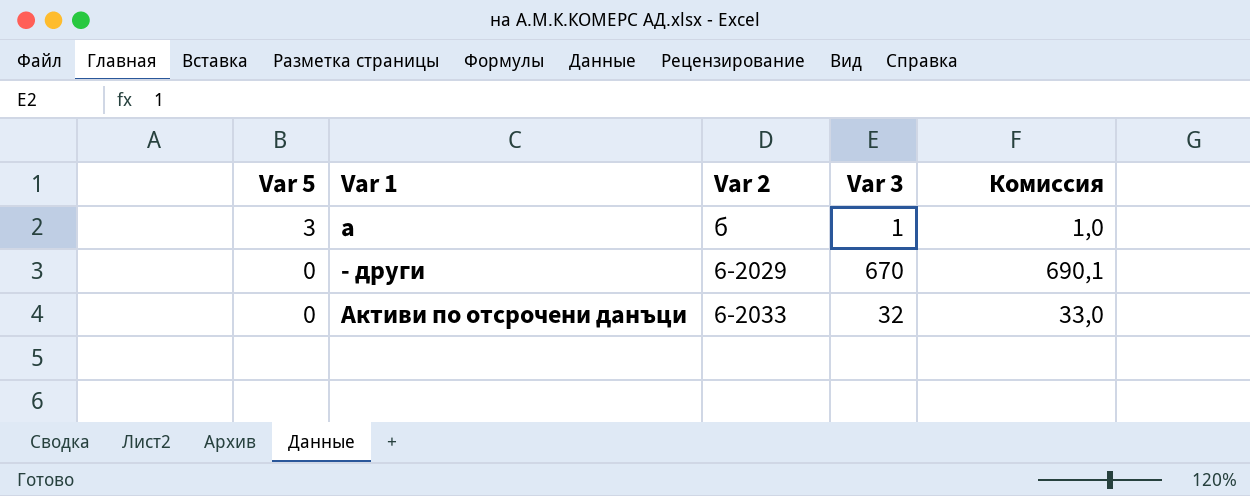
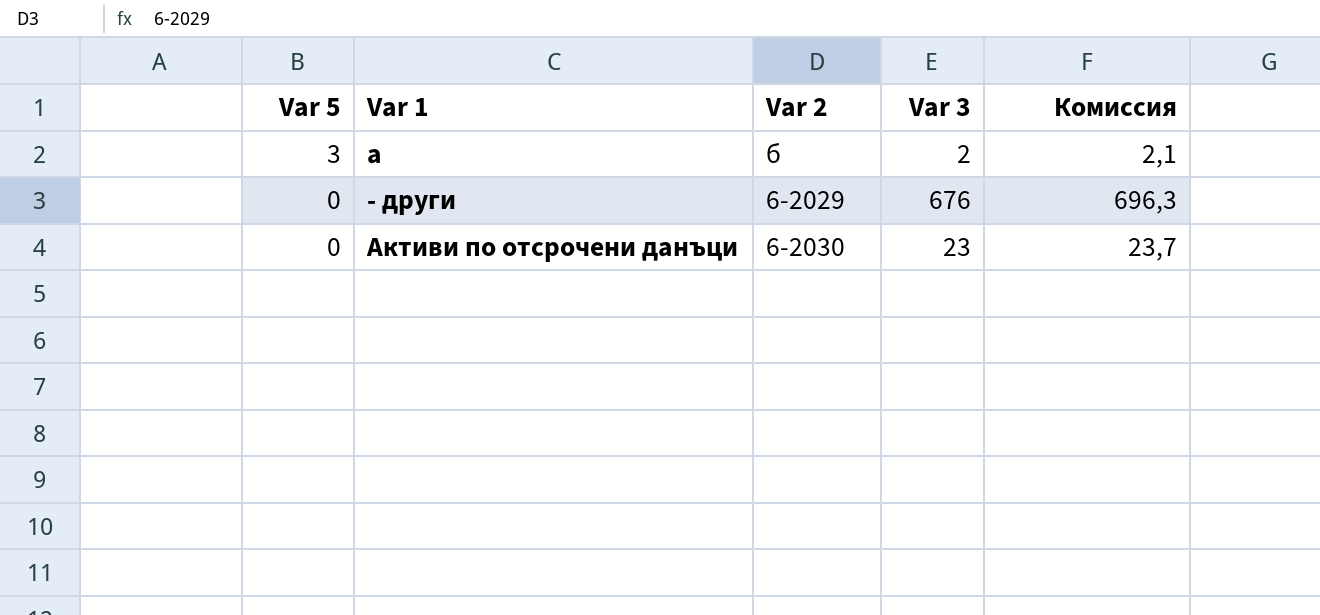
а | Var 3: 1 -> 2
а | Комиссия: 1,0 -> 2,1
- други | Var 3: 670 -> 676
- други | Комиссия: 690,1 -> 696,3
Активи по отсрочени данъци | Var 2: 6-2033 -> 6-2030
Активи по отсрочени данъци | Var 3: 32 -> 23
Активи по отсрочени данъци | Комиссия: 33,0 -> 23,7

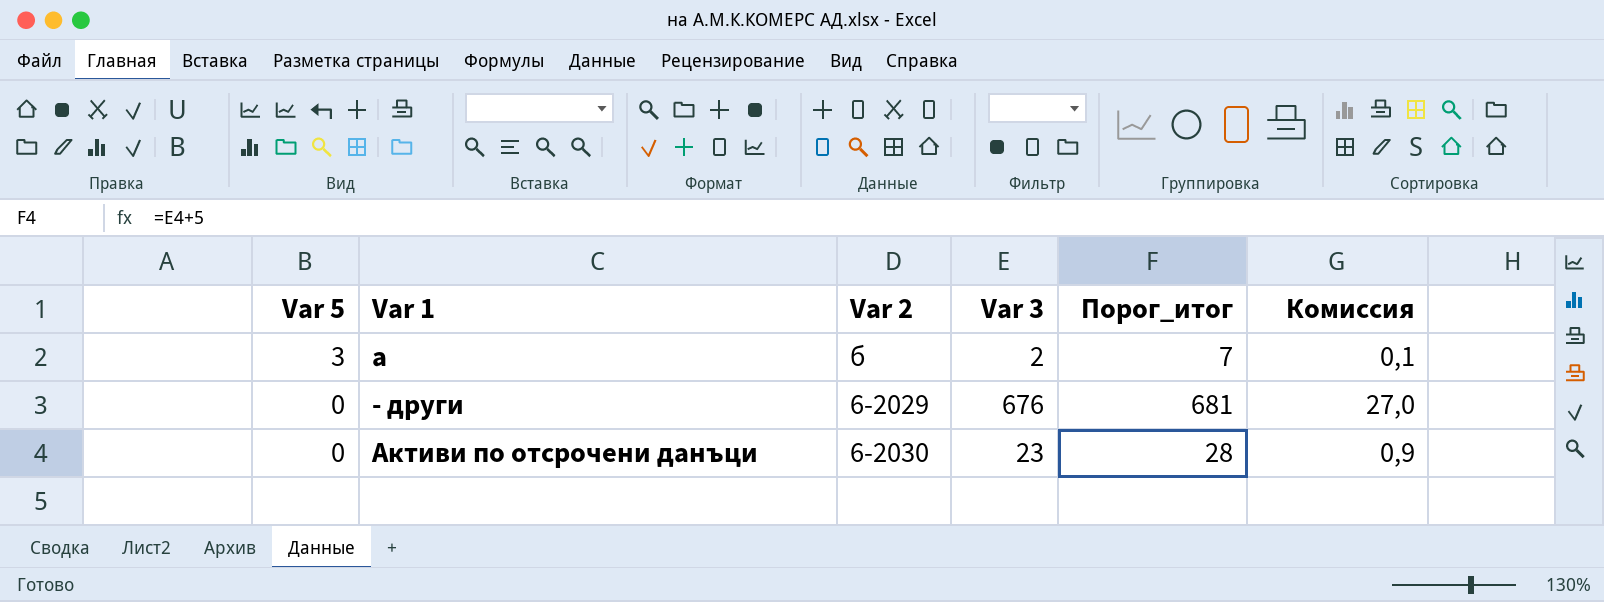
column Порог_итог | formula: none -> [Var 3] + 5
column Комиссия | formula: [Var 3] * 1,03 -> [Var 3] * 0,04

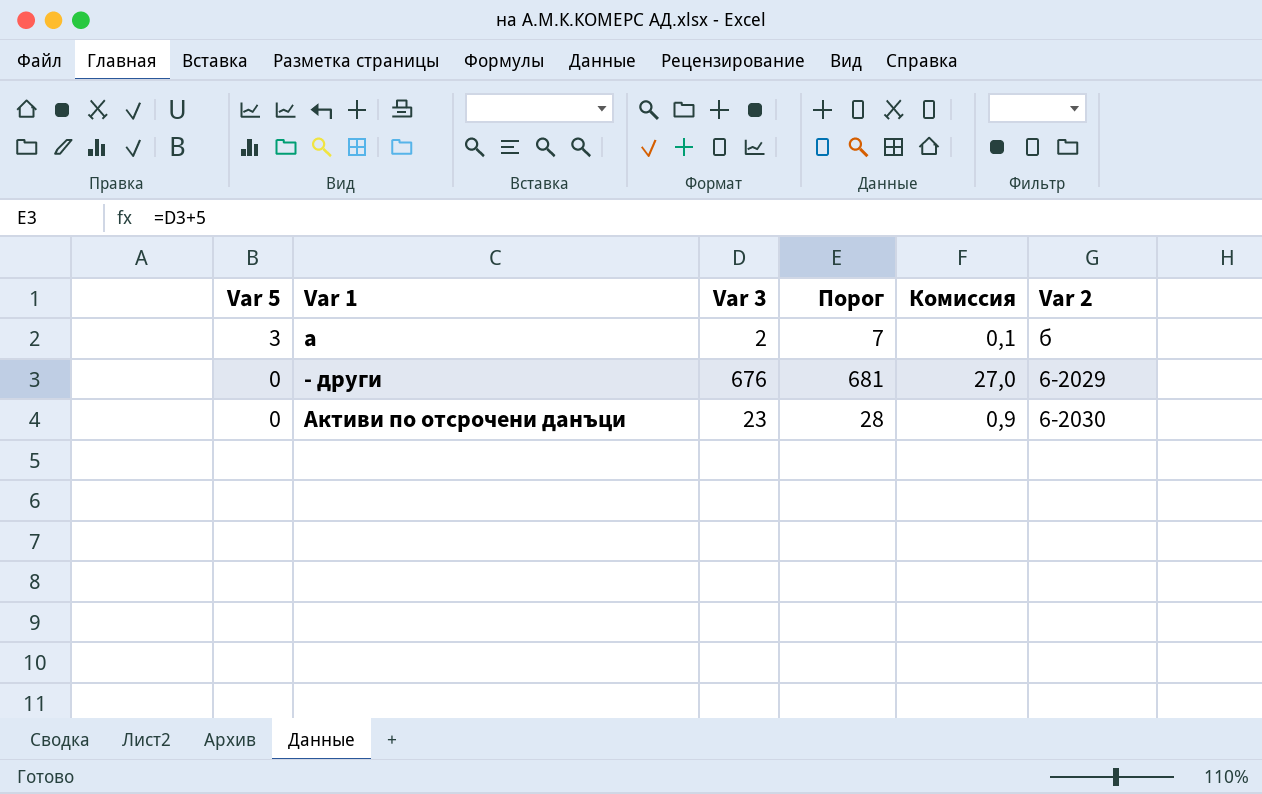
column name: Порог_итог -> Порог
column Var 2 | position: 3 -> 6

